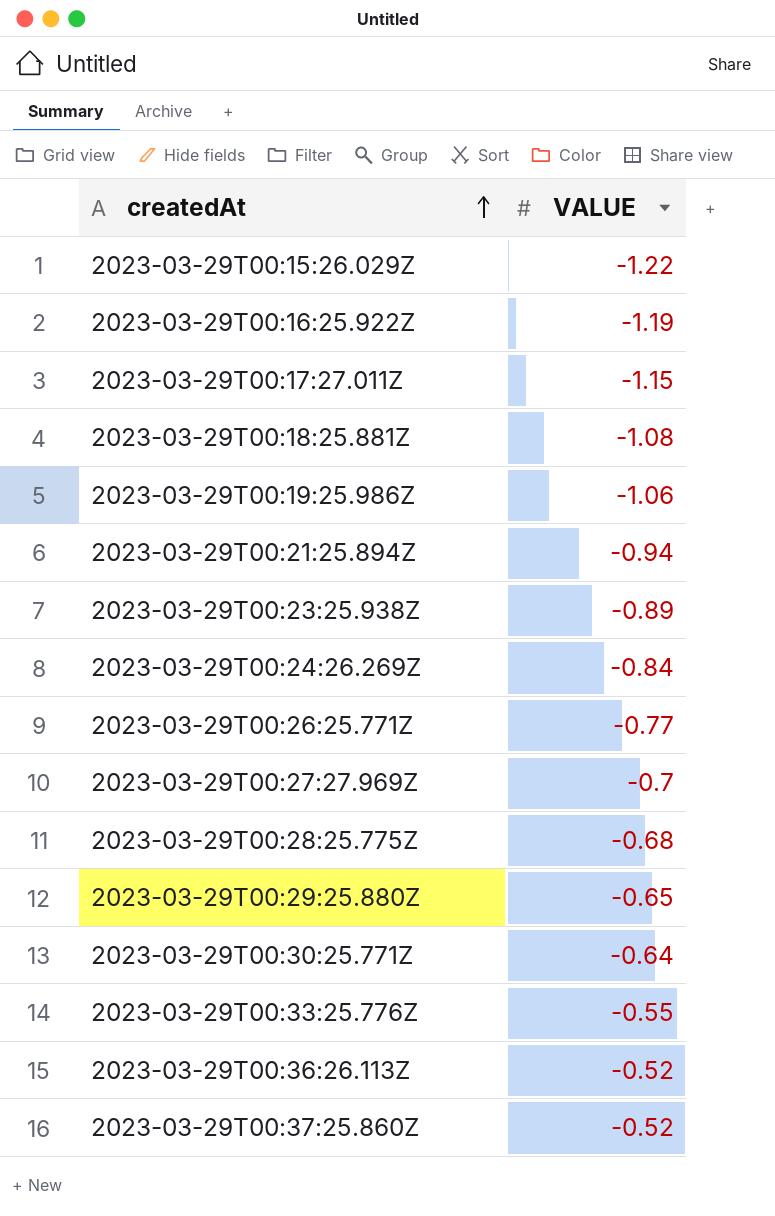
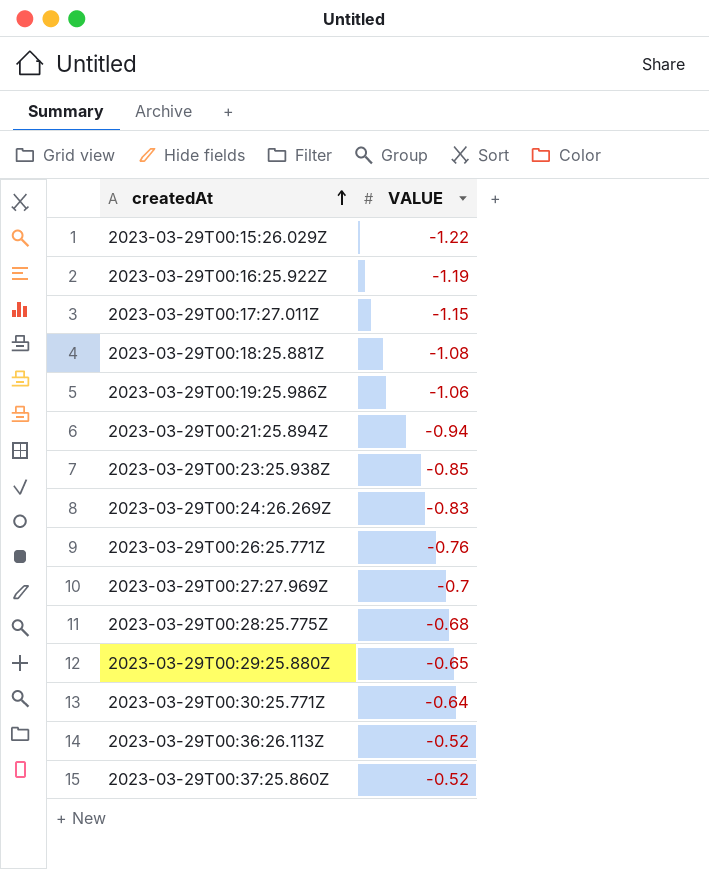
row 2023-03-29T00:33:25.776Z: -0.55 -> none
2023-03-29T00:23:25.938Z | VALUE: -0.89 -> -0.85
2023-03-29T00:24:26.269Z | VALUE: -0.84 -> -0.83
2023-03-29T00:26:25.771Z | VALUE: -0.77 -> -0.76

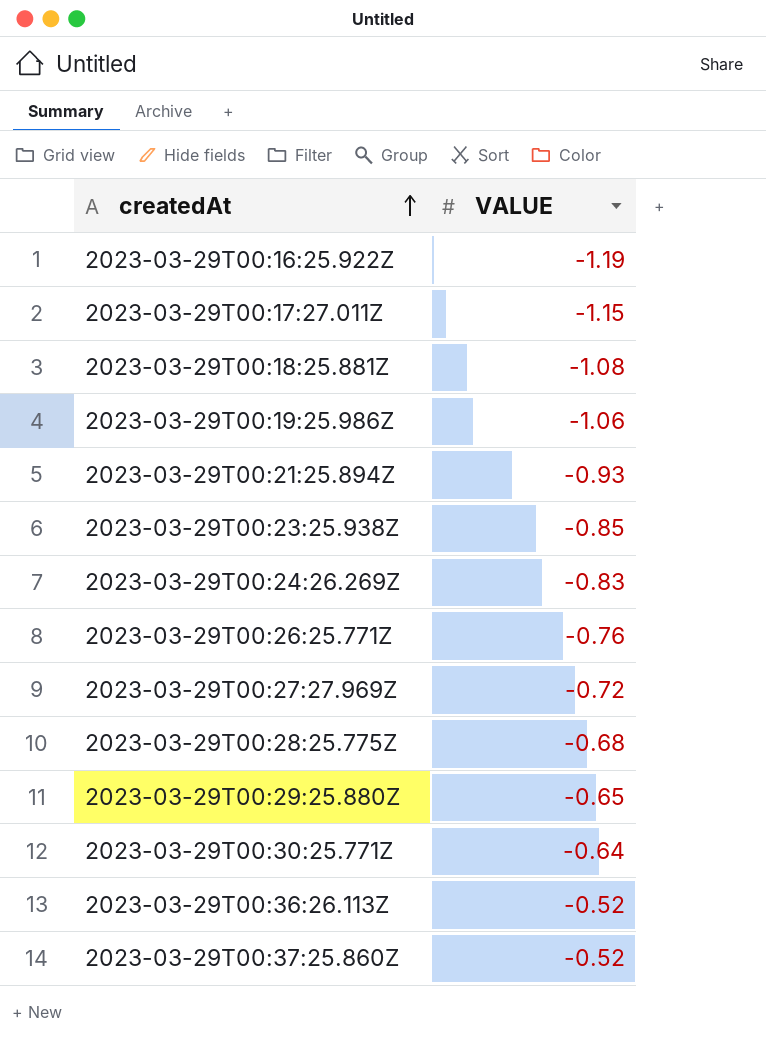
row 2023-03-29T00:15:26.029Z: -1.22 -> none
2023-03-29T00:21:25.894Z | VALUE: -0.94 -> -0.93
2023-03-29T00:27:27.969Z | VALUE: -0.7 -> -0.72

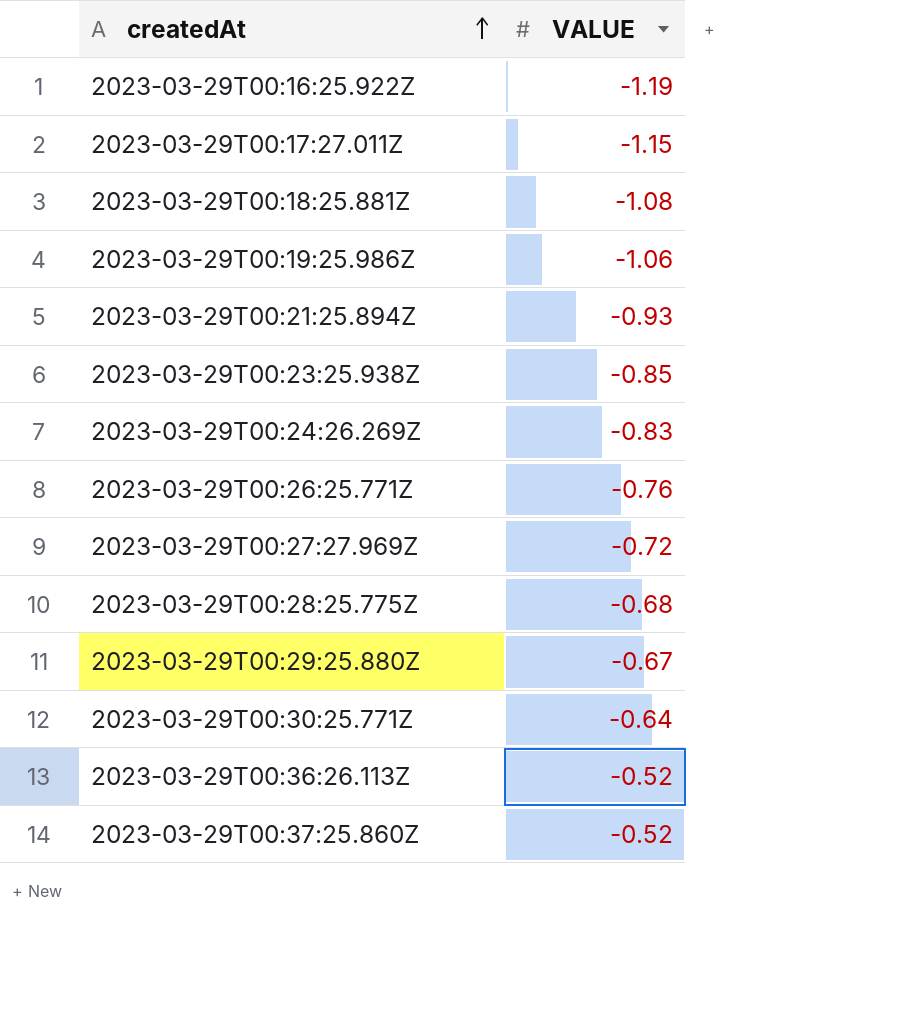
2023-03-29T00:29:25.880Z | VALUE: -0.65 -> -0.67

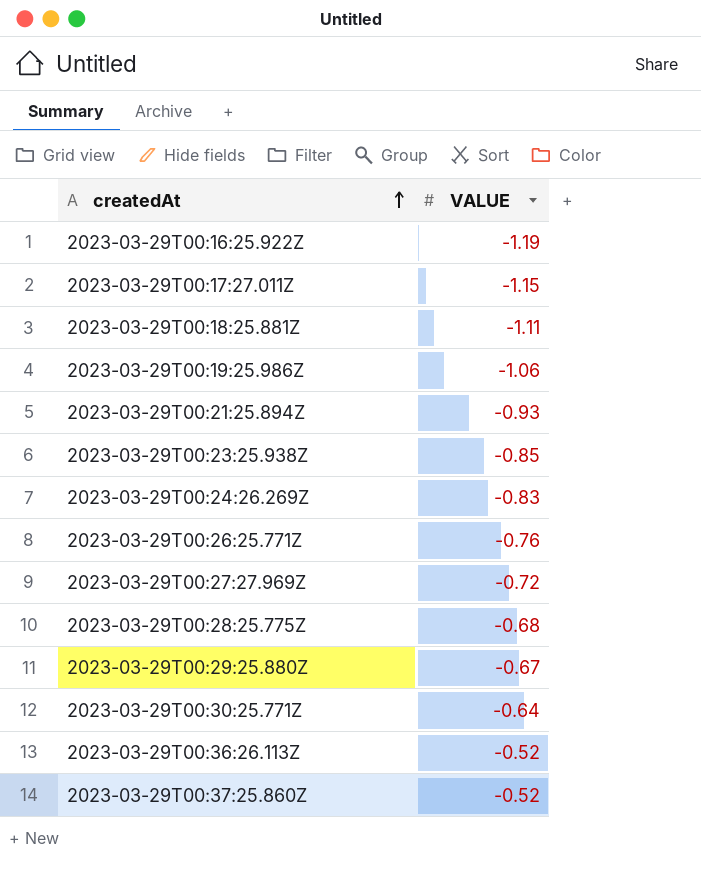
2023-03-29T00:18:25.881Z | VALUE: -1.08 -> -1.11

